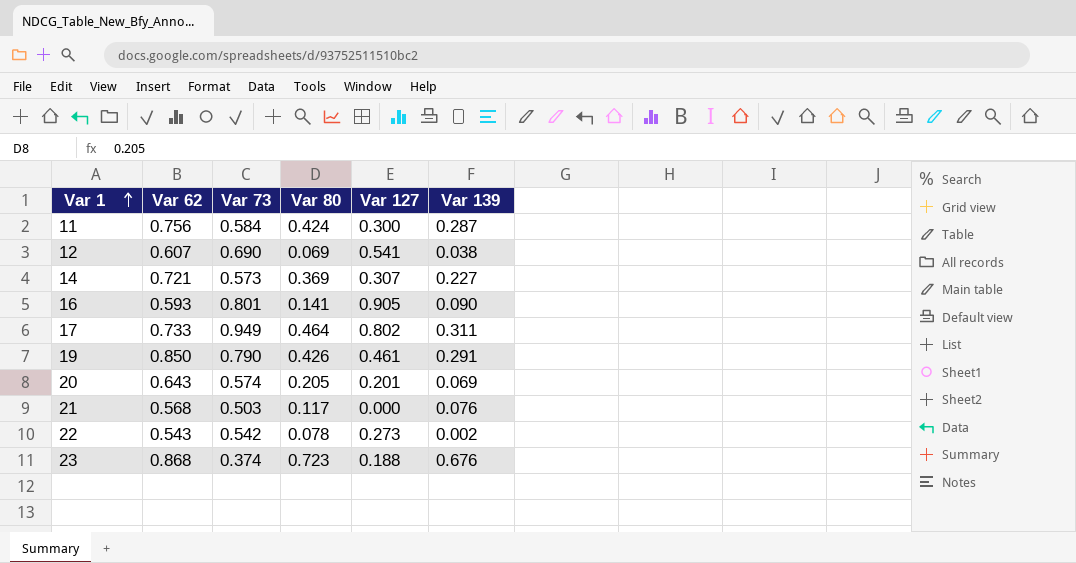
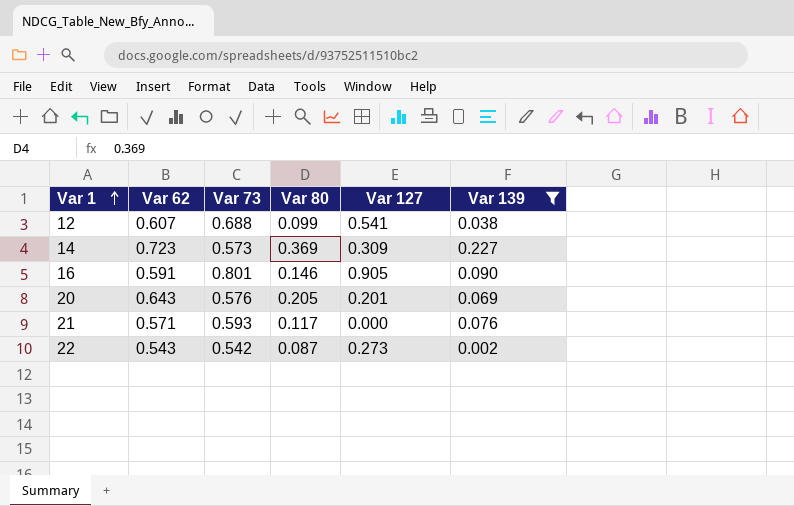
filter: none -> Var 139 <= 0.227
12 | Var 73: 0.690 -> 0.688
12 | Var 80: 0.069 -> 0.099
14 | Var 62: 0.721 -> 0.723
14 | Var 127: 0.307 -> 0.309
16 | Var 62: 0.593 -> 0.591
16 | Var 80: 0.141 -> 0.146
20 | Var 73: 0.574 -> 0.576
21 | Var 62: 0.568 -> 0.571
21 | Var 73: 0.503 -> 0.593
22 | Var 80: 0.078 -> 0.087

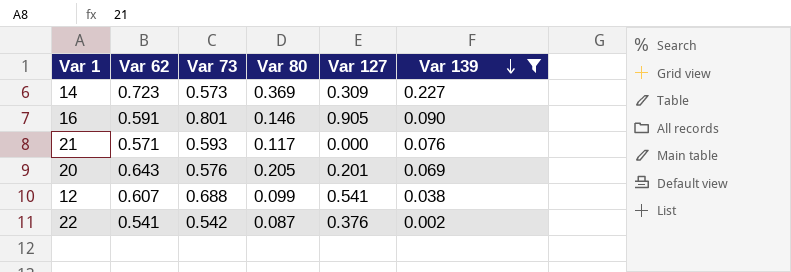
row order: Var 1 ascending -> Var 139 descending
22 | Var 62: 0.543 -> 0.541
22 | Var 127: 0.273 -> 0.376

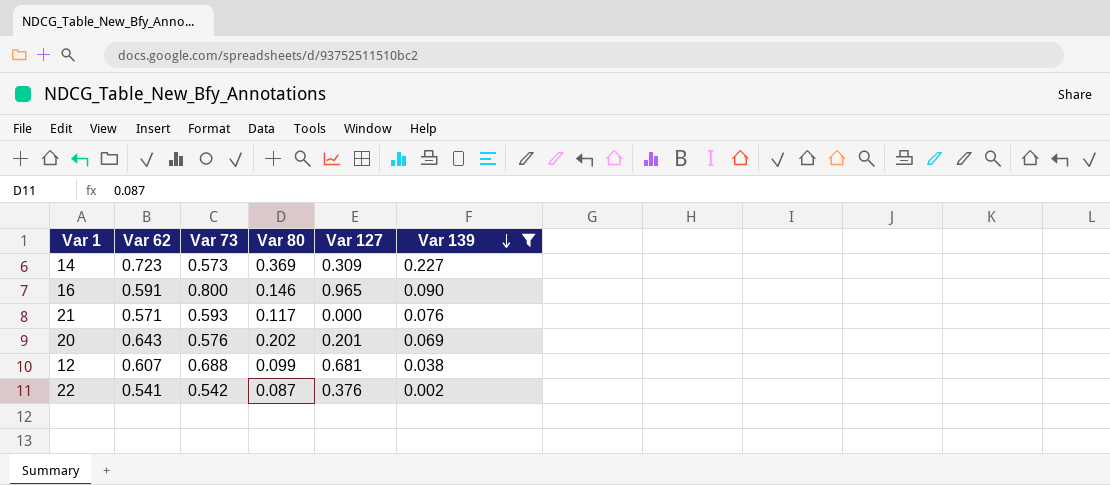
16 | Var 73: 0.801 -> 0.800
16 | Var 127: 0.905 -> 0.965
20 | Var 80: 0.205 -> 0.202
12 | Var 127: 0.541 -> 0.681

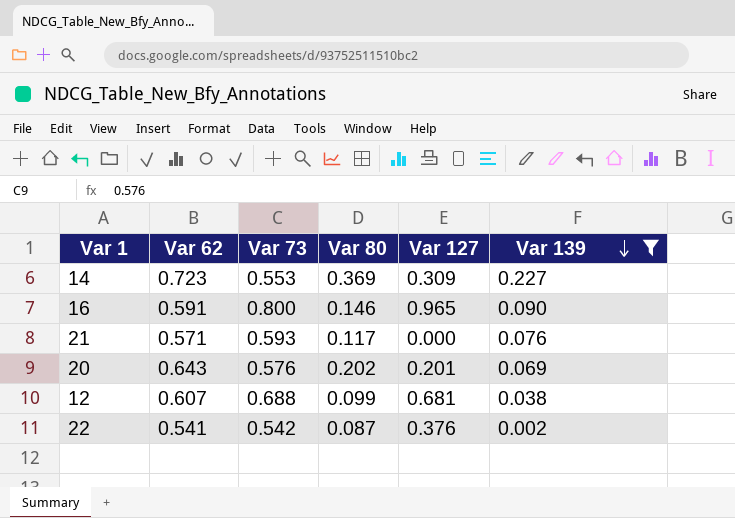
14 | Var 73: 0.573 -> 0.553

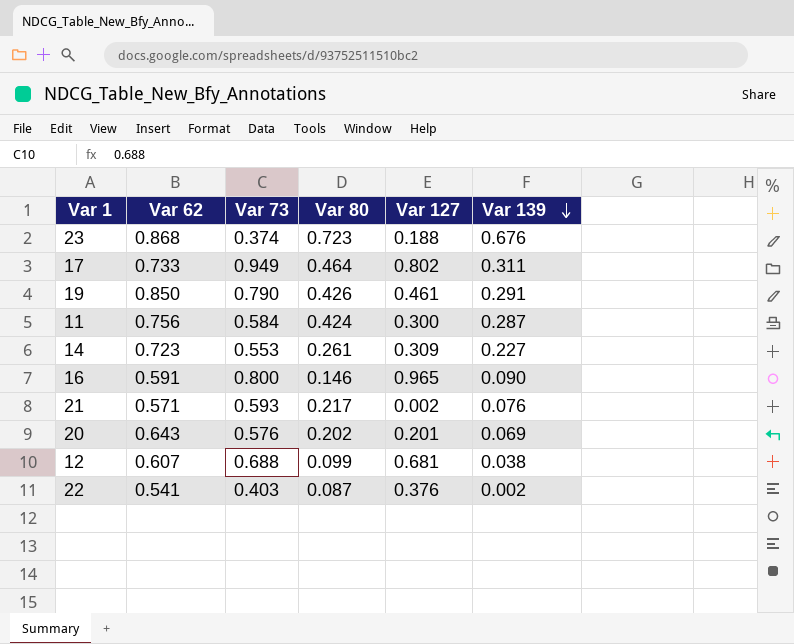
filter: Var 139 <= 0.227 -> none
14 | Var 80: 0.369 -> 0.261
21 | Var 80: 0.117 -> 0.217
21 | Var 127: 0.000 -> 0.002
22 | Var 73: 0.542 -> 0.403

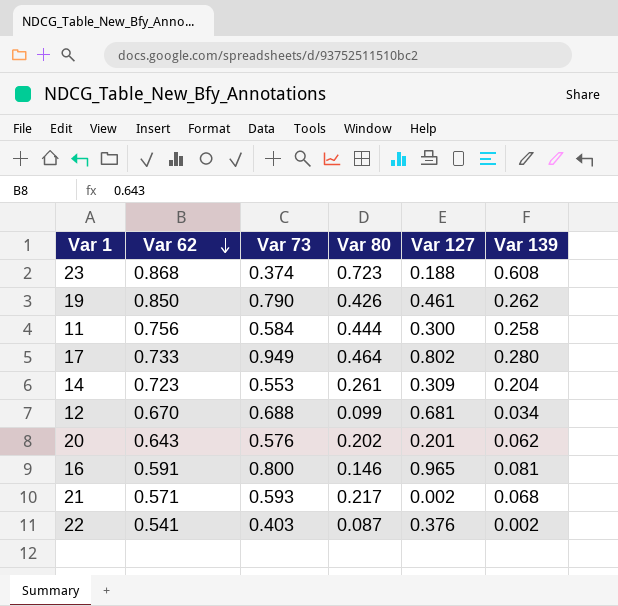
row order: Var 139 descending -> Var 62 descending
23 | Var 139: 0.676 -> 0.608
19 | Var 139: 0.291 -> 0.262
11 | Var 80: 0.424 -> 0.444
11 | Var 139: 0.287 -> 0.258
17 | Var 139: 0.311 -> 0.280
14 | Var 139: 0.227 -> 0.204
12 | Var 62: 0.607 -> 0.670
12 | Var 139: 0.038 -> 0.034
20 | Var 139: 0.069 -> 0.062
16 | Var 139: 0.090 -> 0.081
21 | Var 139: 0.076 -> 0.068

